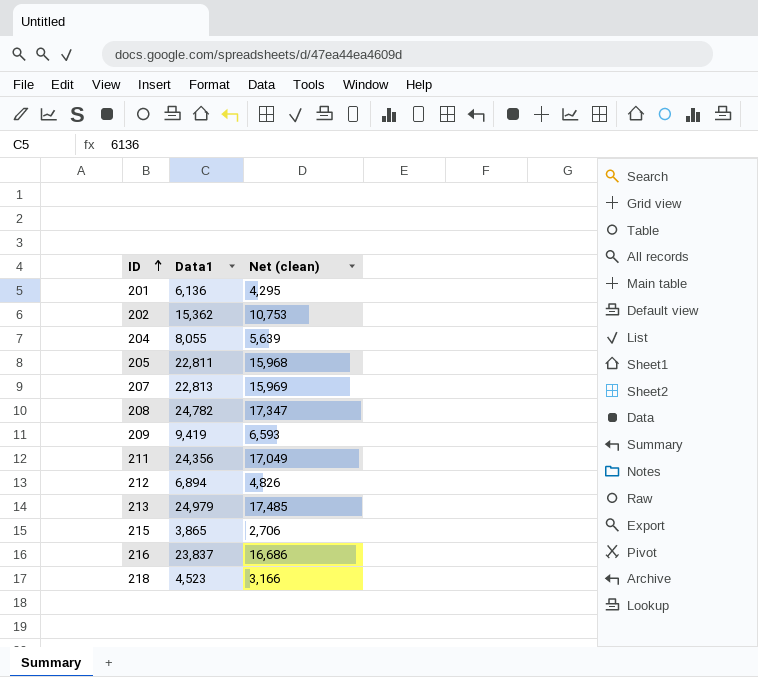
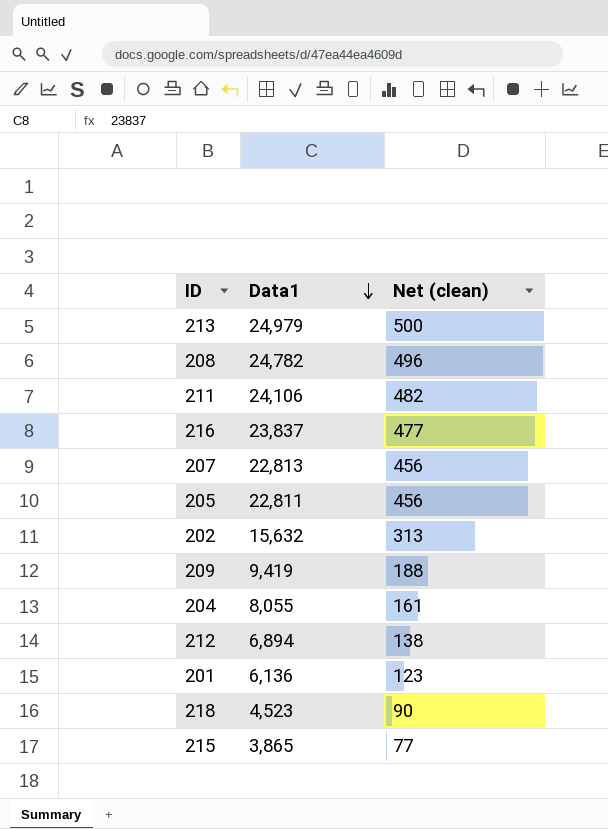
row order: ID ascending -> Data1 descending
column Net (clean) | formula: [Data1] * 0.7 -> [Data1] * 0.02
211 | Data1: 24,356 -> 24,106
202 | Data1: 15,362 -> 15,632

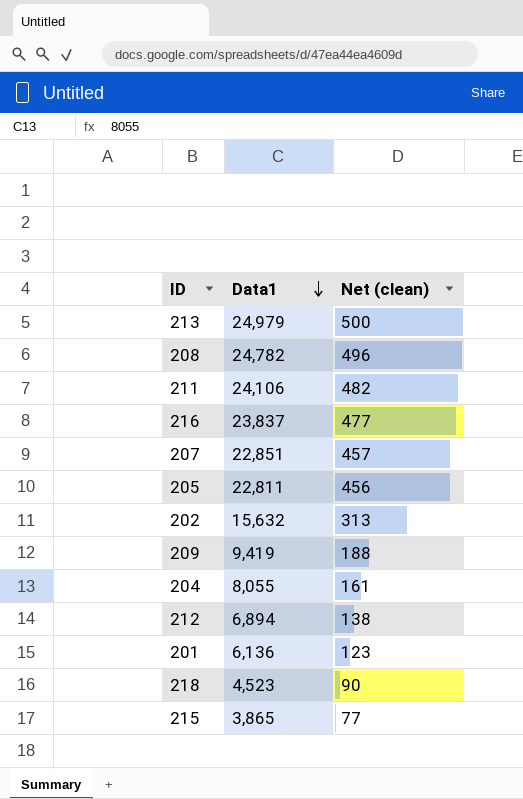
207 | Data1: 22,813 -> 22,851
207 | Net (clean): 456 -> 457

